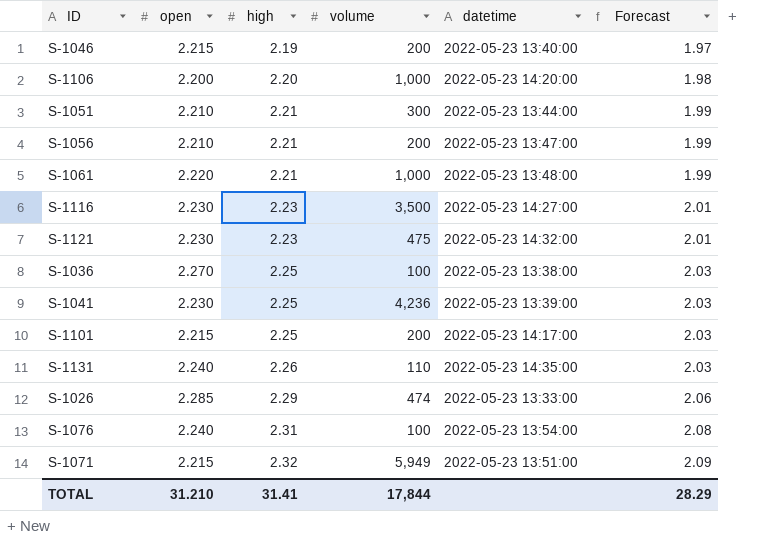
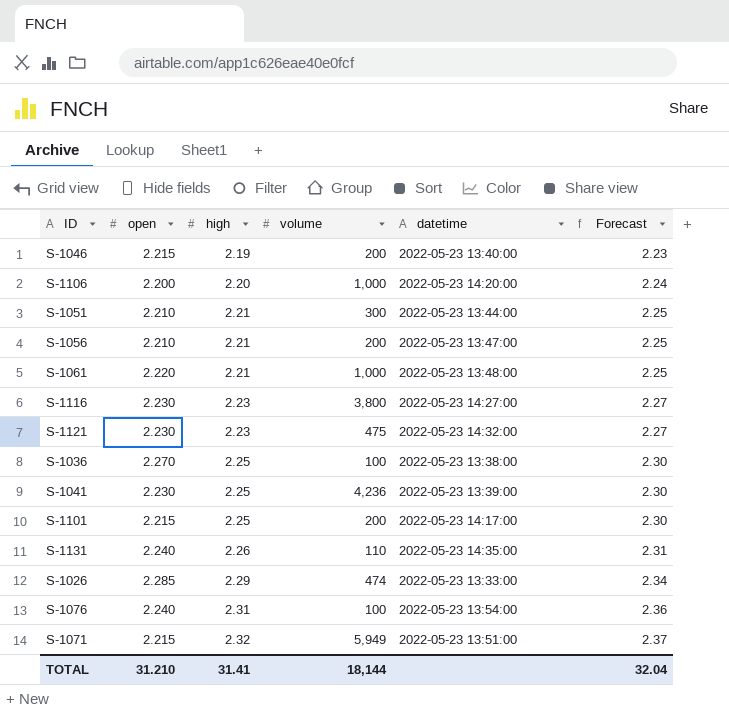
column Forecast | formula: [high] * 0.9 -> [high] * 1.02
S-1116 | volume: 3,500 -> 3,800
TOTAL | volume: 17,844 -> 18,144
TOTAL | Forecast: 28.29 -> 32.04

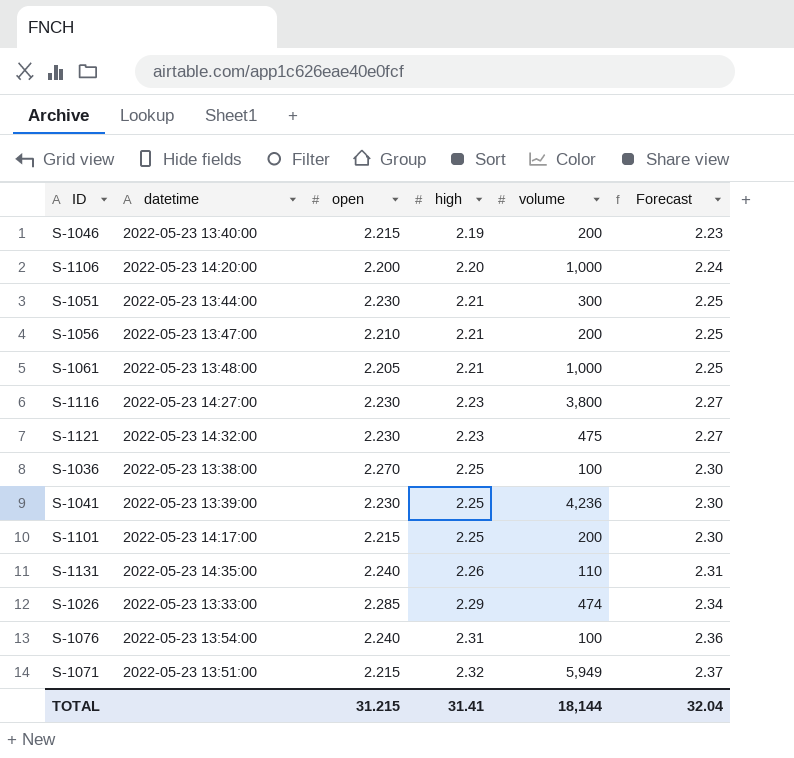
column datetime | position: 5 -> 2
S-1051 | open: 2.210 -> 2.230
S-1061 | open: 2.220 -> 2.205
TOTAL | open: 31.210 -> 31.215

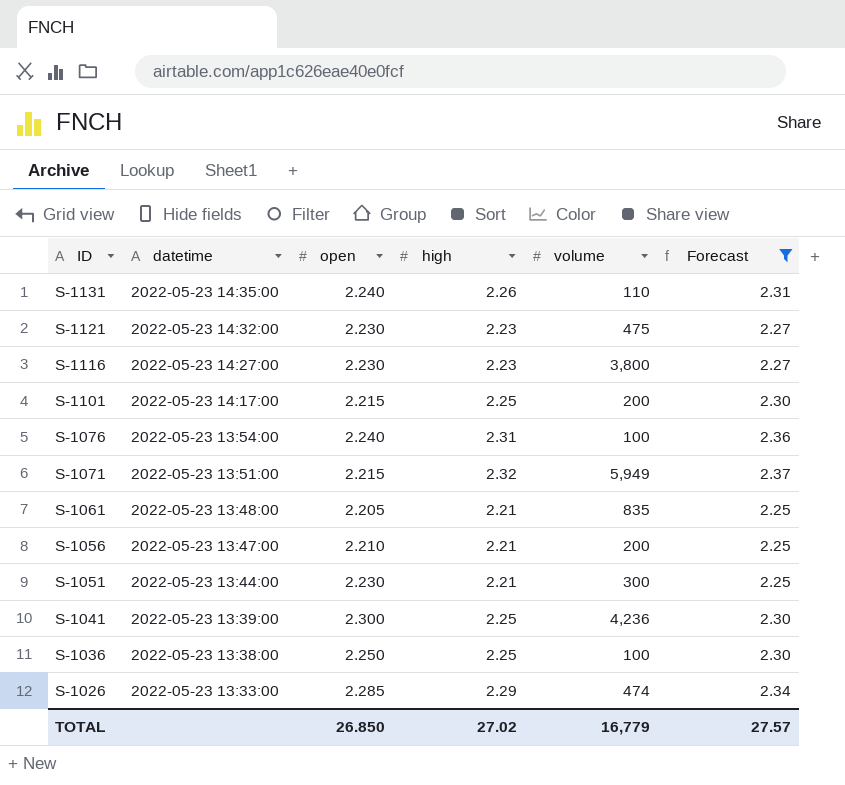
filter: none -> Forecast >= 2.25
row order: high ascending -> ID descending
S-1061 | volume: 1,000 -> 835
S-1041 | open: 2.230 -> 2.300
S-1036 | open: 2.270 -> 2.250
TOTAL | open: 31.215 -> 26.850
TOTAL | high: 31.41 -> 27.02
TOTAL | volume: 18,144 -> 16,779
TOTAL | Forecast: 32.04 -> 27.57

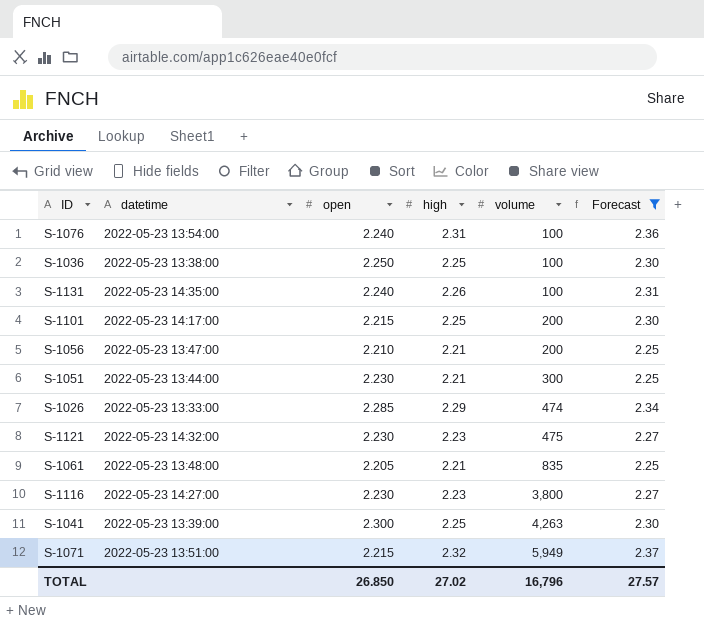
row order: ID descending -> volume ascending
S-1131 | volume: 110 -> 100
S-1041 | volume: 4,236 -> 4,263
TOTAL | volume: 16,779 -> 16,796

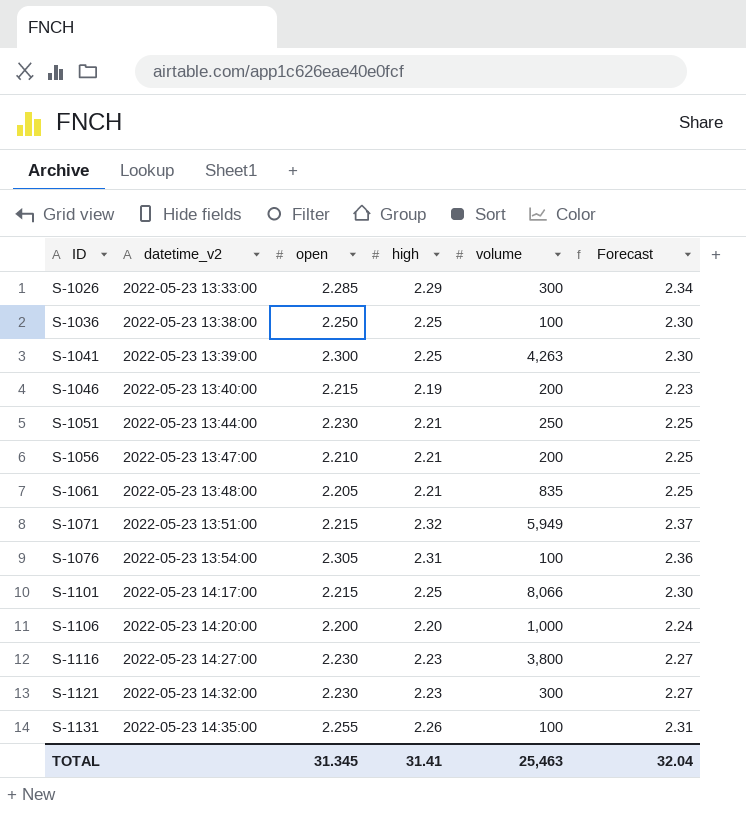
filter: Forecast >= 2.25 -> none
row order: volume ascending -> ID ascending
column name: datetime -> datetime_v2
S-1026 | volume: 474 -> 300
S-1051 | volume: 300 -> 250
S-1076 | open: 2.240 -> 2.305
S-1101 | volume: 200 -> 8,066
S-1121 | volume: 475 -> 300
S-1131 | open: 2.240 -> 2.255
TOTAL | open: 26.850 -> 31.345
TOTAL | high: 27.02 -> 31.41
TOTAL | volume: 16,796 -> 25,463
TOTAL | Forecast: 27.57 -> 32.04

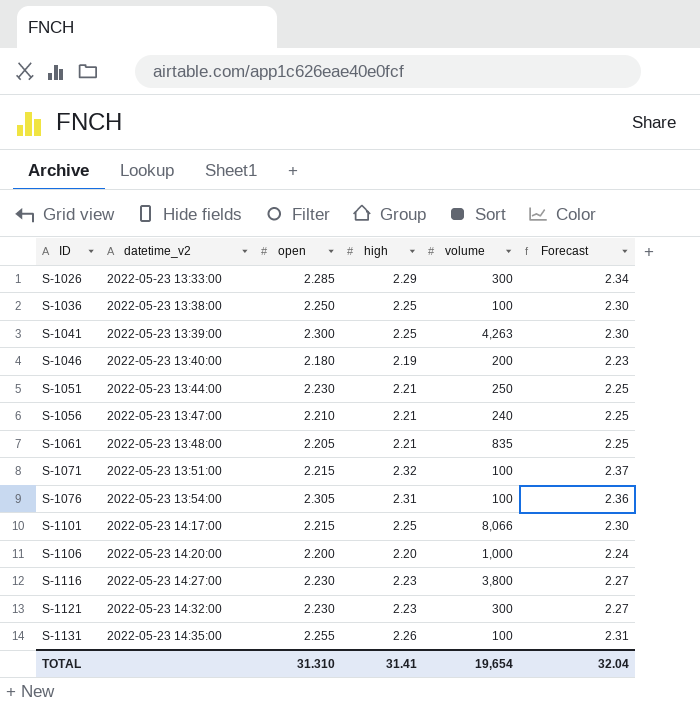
S-1046 | open: 2.215 -> 2.180
S-1056 | volume: 200 -> 240
S-1071 | volume: 5,949 -> 100
TOTAL | open: 31.345 -> 31.310
TOTAL | volume: 25,463 -> 19,654

